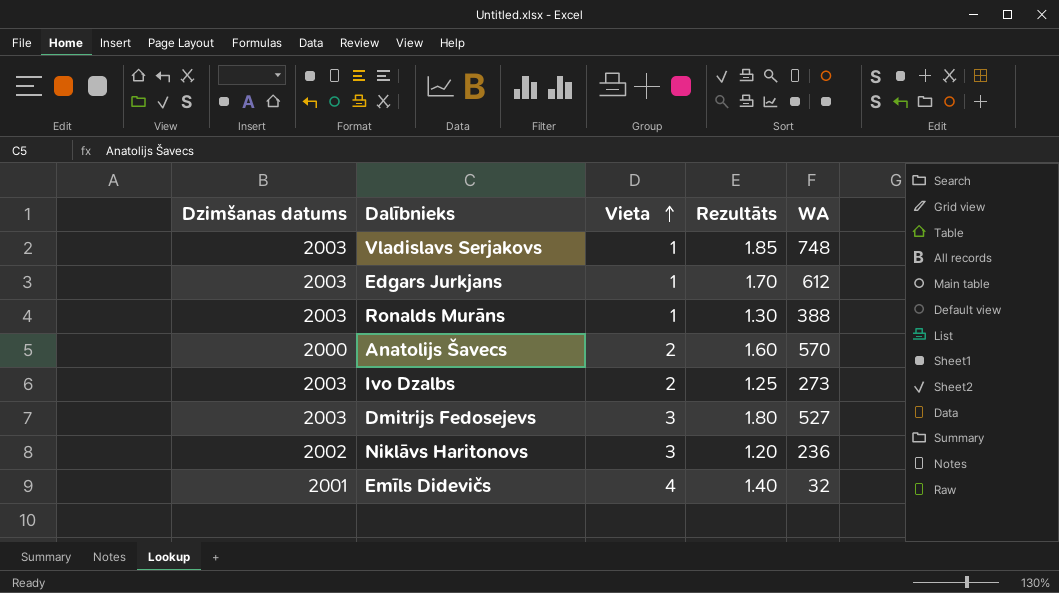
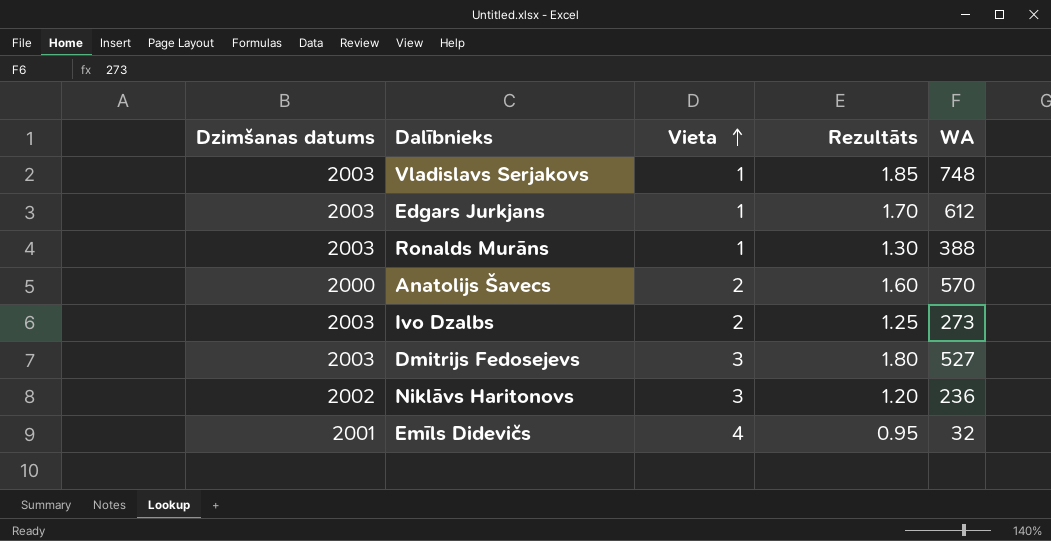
Emīls Didevičs | Rezultāts: 1.40 -> 0.95

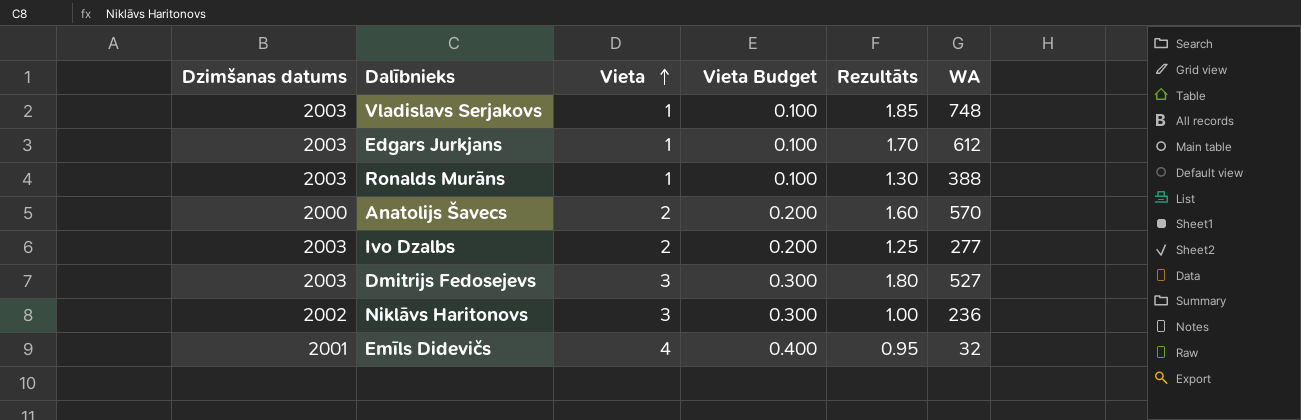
column Vieta Budget | formula: none -> [Vieta] * 0.1
Ivo Dzalbs | WA: 273 -> 277
Niklāvs Haritonovs | Rezultāts: 1.20 -> 1.00

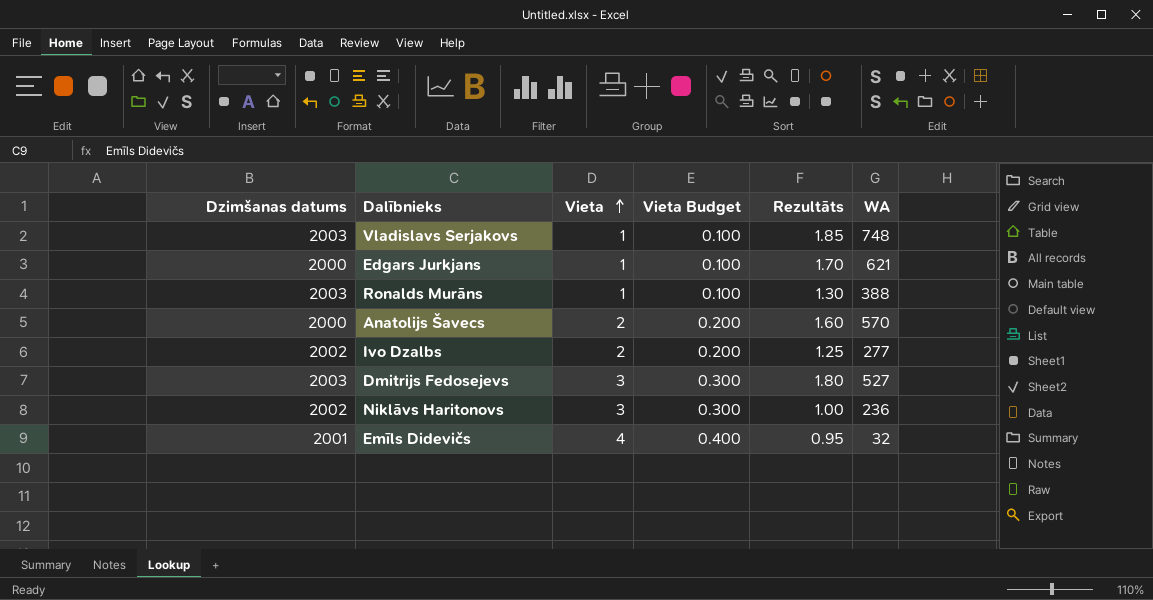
Edgars Jurkjans | Dzimšanas datums: 2003 -> 2000
Edgars Jurkjans | WA: 612 -> 621
Ivo Dzalbs | Dzimšanas datums: 2003 -> 2002

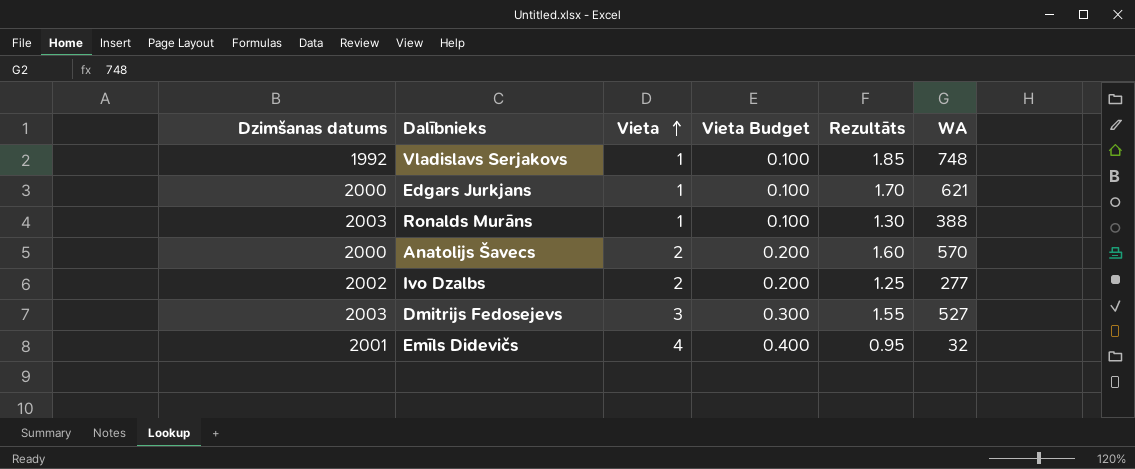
row Niklāvs Haritonovs: 2002 | 3 | 0.300 | 1.00 | 236 -> none
Vladislavs Serjakovs | Dzimšanas datums: 2003 -> 1992
Dmitrijs Fedosejevs | Rezultāts: 1.80 -> 1.55

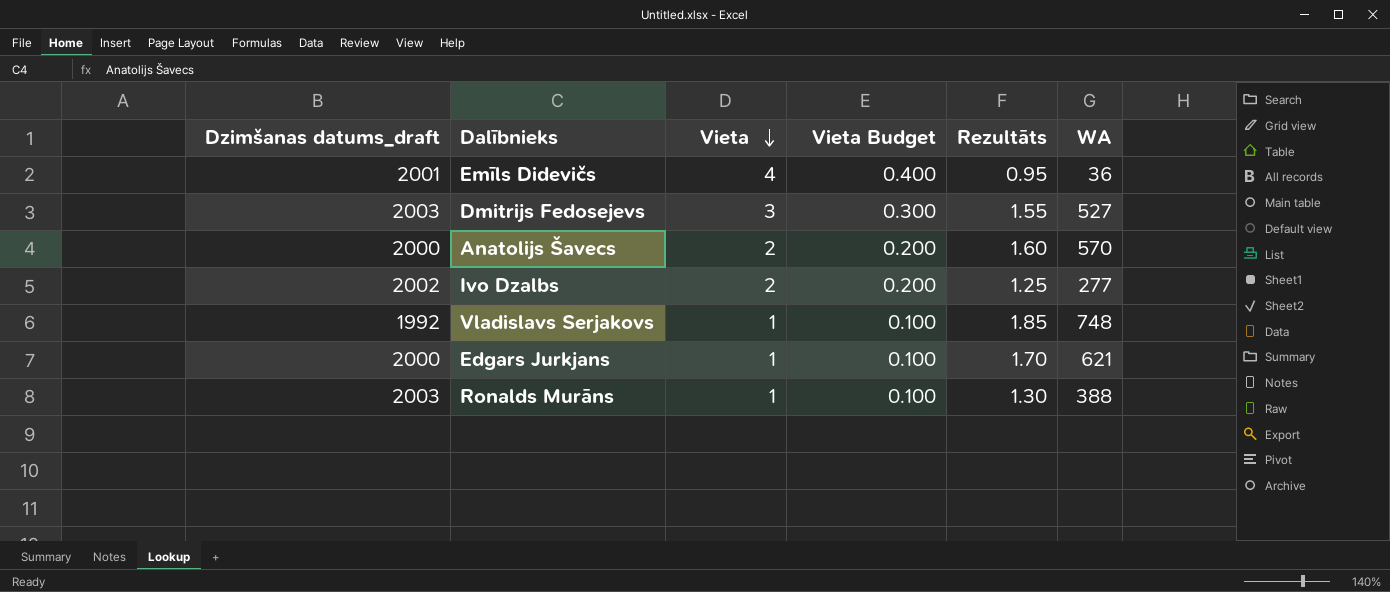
row order: Vieta ascending -> Vieta descending
column name: Dzimšanas datums -> Dzimšanas datums_draft
Emīls Didevičs | WA: 32 -> 36

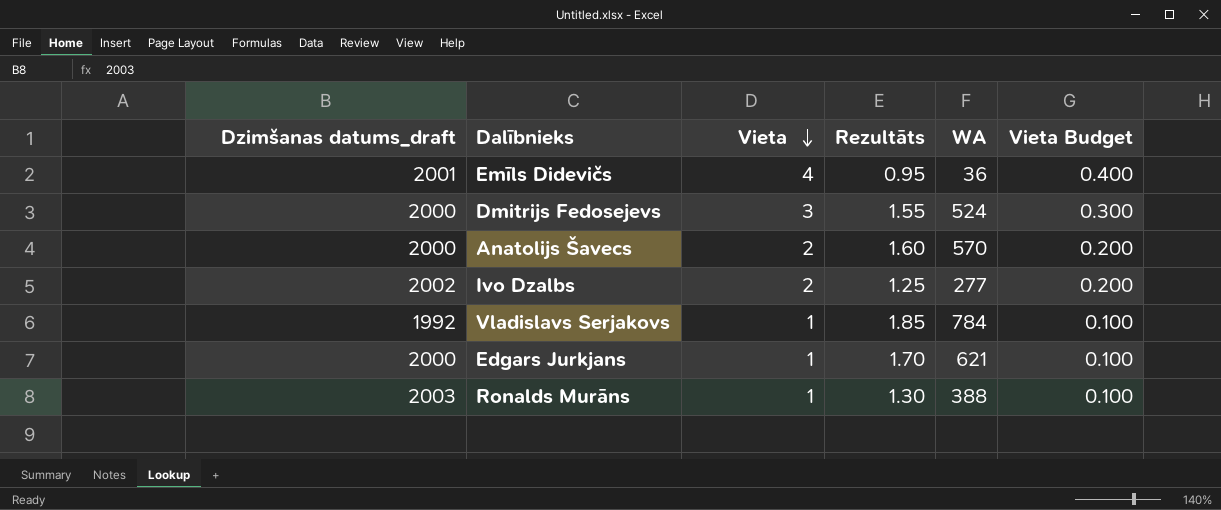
column Vieta Budget | position: 4 -> 6
Dmitrijs Fedosejevs | Dzimšanas datums_draft: 2003 -> 2000
Dmitrijs Fedosejevs | WA: 527 -> 524
Vladislavs Serjakovs | WA: 748 -> 784

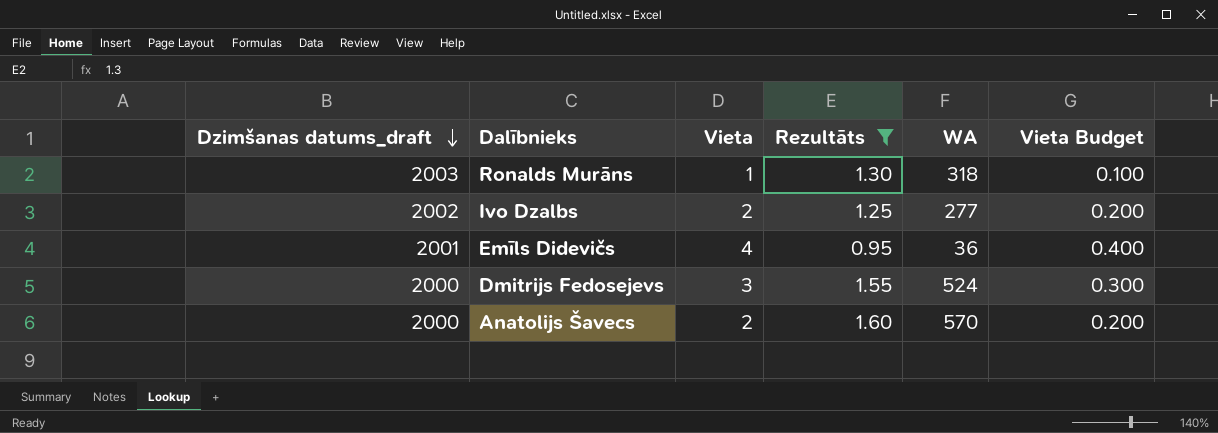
filter: none -> Rezultāts <= 1.60
row order: Vieta descending -> Dzimšanas datums_draft descending
Ronalds Murāns | WA: 388 -> 318

